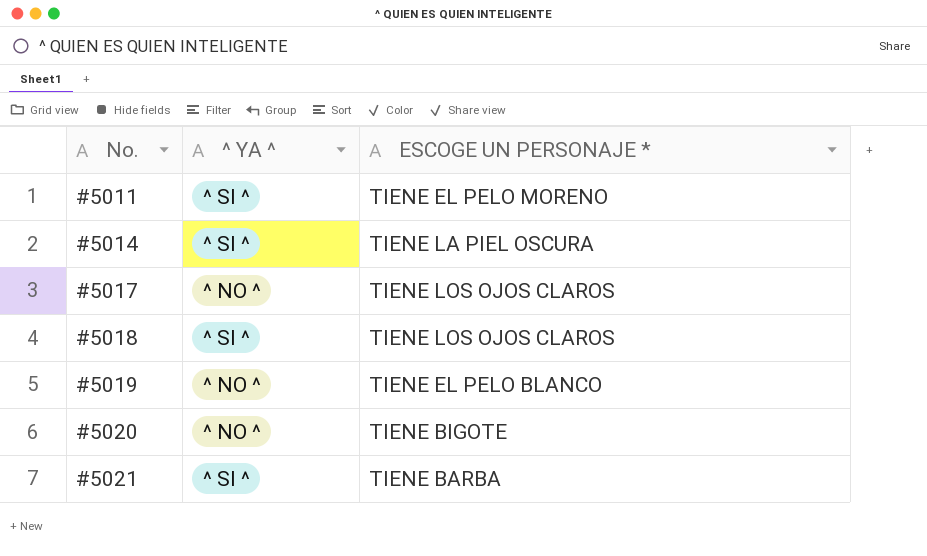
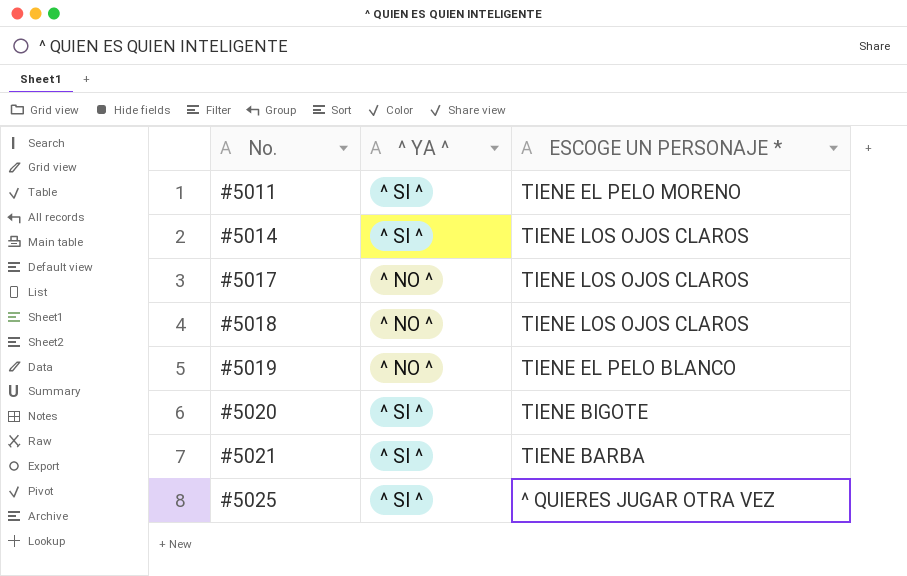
#5014 | ESCOGE UN PERSONAJE *: TIENE LA PIEL OSCURA -> TIENE LOS OJOS CLAROS
#5018 | ^ YA ^: ^ SI ^ -> ^ NO ^
#5020 | ^ YA ^: ^ NO ^ -> ^ SI ^
row #5025: none -> ^ SI ^ | ^ QUIERES JUGAR OTRA VEZ

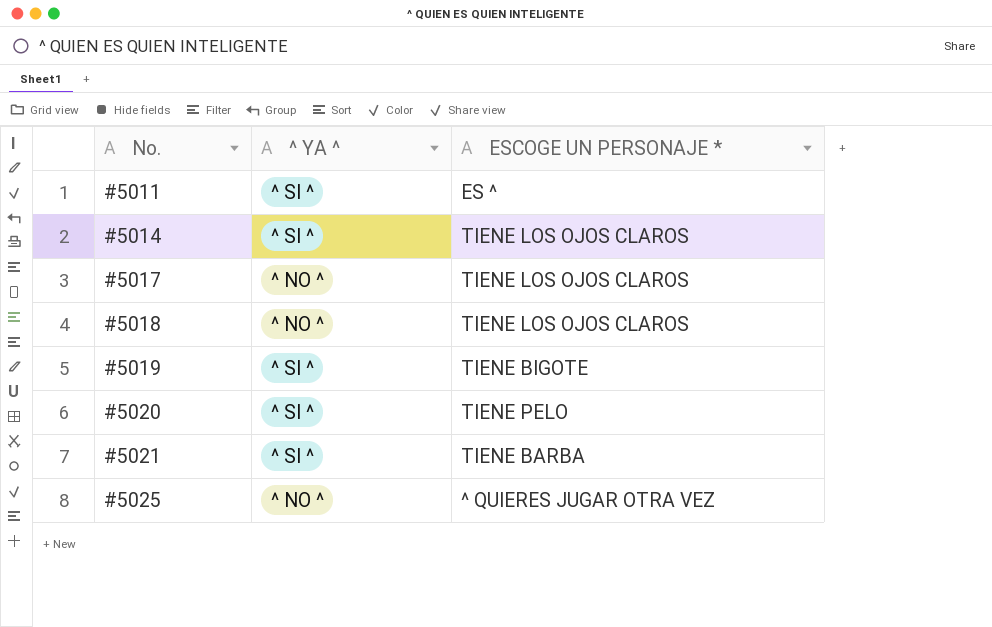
#5011 | ESCOGE UN PERSONAJE *: TIENE EL PELO MORENO -> ES ^
#5019 | ^ YA ^: ^ NO ^ -> ^ SI ^
#5019 | ESCOGE UN PERSONAJE *: TIENE EL PELO BLANCO -> TIENE BIGOTE
#5020 | ESCOGE UN PERSONAJE *: TIENE BIGOTE -> TIENE PELO
#5025 | ^ YA ^: ^ SI ^ -> ^ NO ^

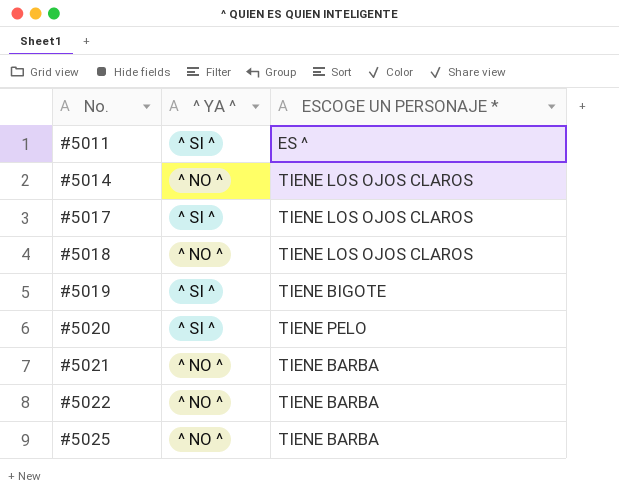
#5014 | ^ YA ^: ^ SI ^ -> ^ NO ^
#5017 | ^ YA ^: ^ NO ^ -> ^ SI ^
#5021 | ^ YA ^: ^ SI ^ -> ^ NO ^
row #5022: none -> ^ NO ^ | TIENE BARBA
#5025 | ESCOGE UN PERSONAJE *: ^ QUIERES JUGAR OTRA VEZ -> TIENE BARBA

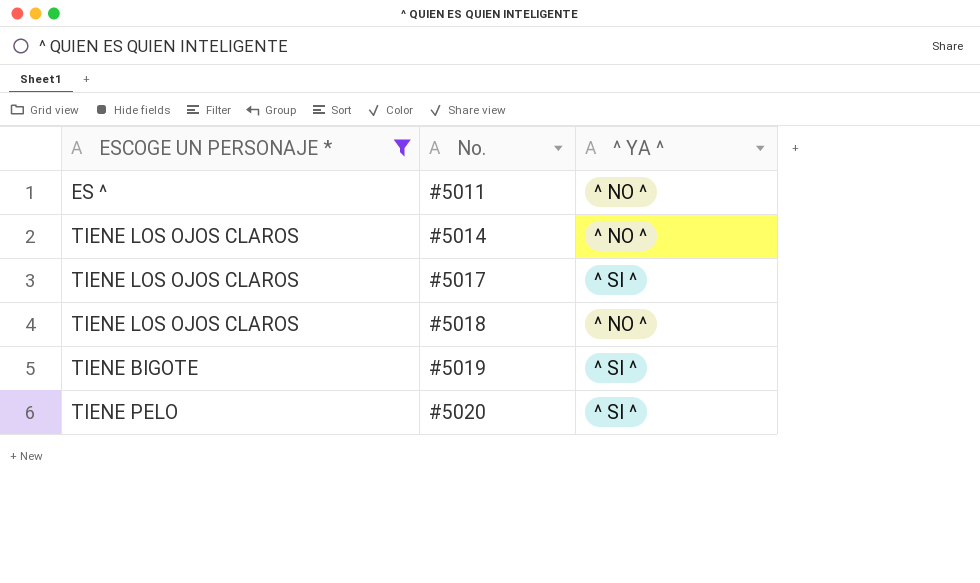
filter: none -> ESCOGE UN PERSONAJE * != TIENE BARBA
column ESCOGE UN PERSONAJE * | position: 3 -> 1
#5011 | ^ YA ^: ^ SI ^ -> ^ NO ^

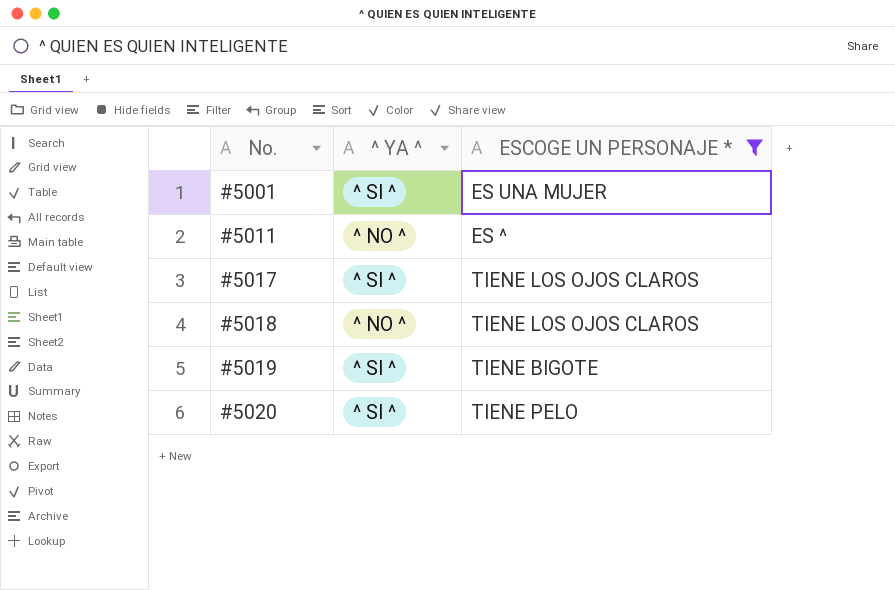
column ESCOGE UN PERSONAJE * | position: 1 -> 3
row #5014: TIENE LOS OJOS CLAROS | ^ NO ^ -> none
row #5001: none -> ^ SI ^ | ES UNA MUJER

